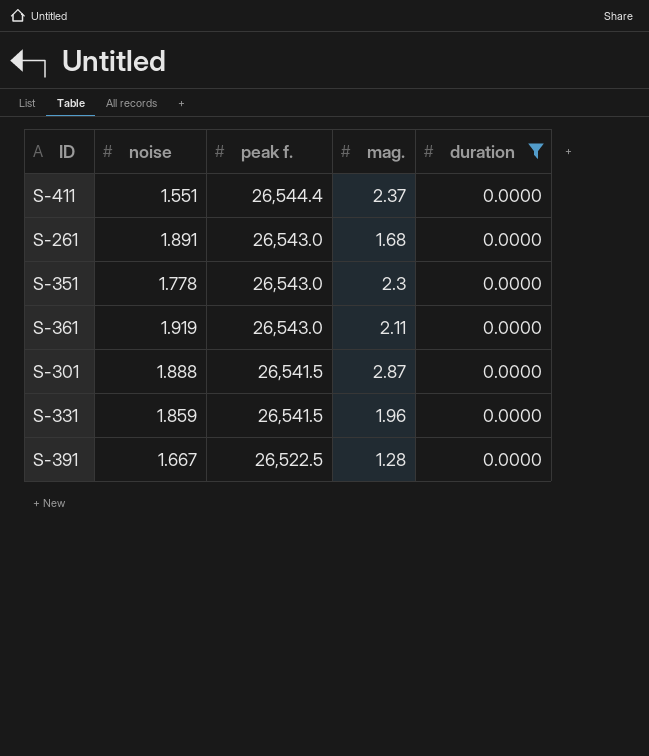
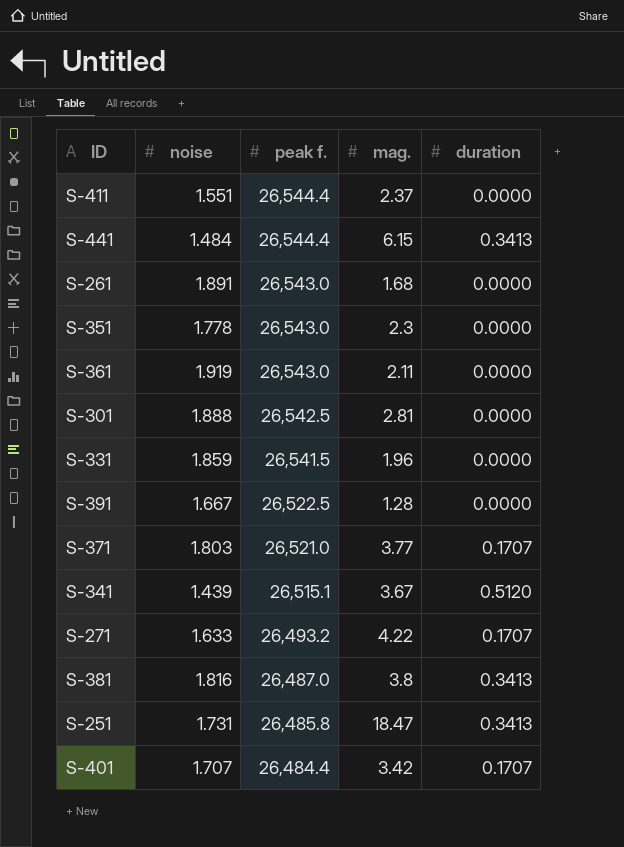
filter: duration = 0.0000 -> none
S-301 | peak f.: 26,541.5 -> 26,542.5
S-301 | mag.: 2.87 -> 2.81

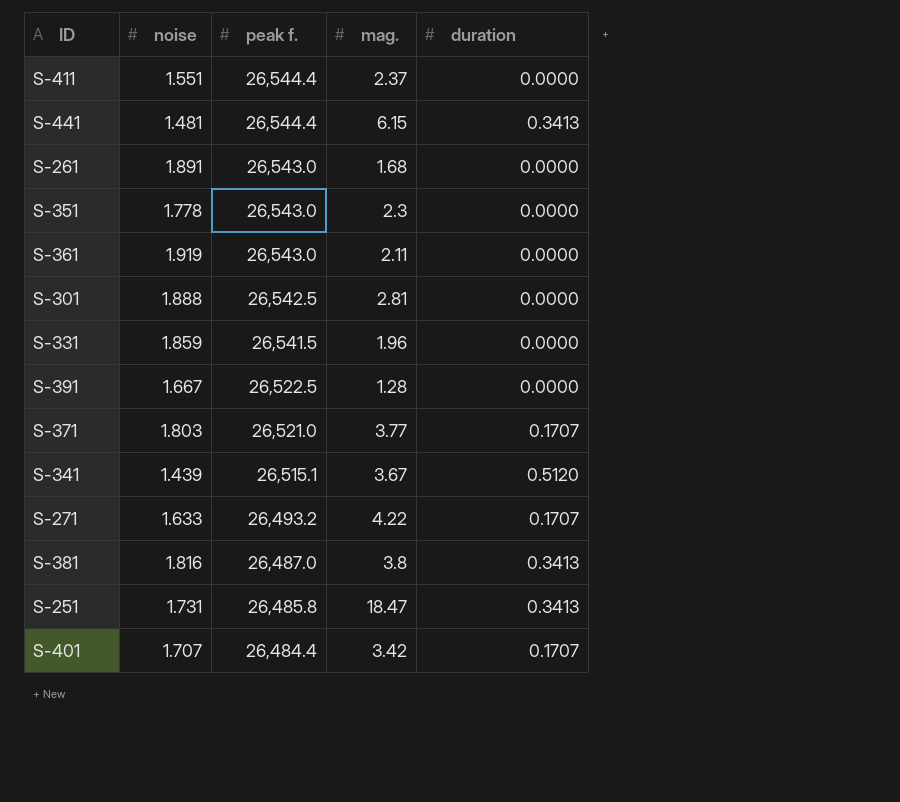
S-441 | noise: 1.484 -> 1.481

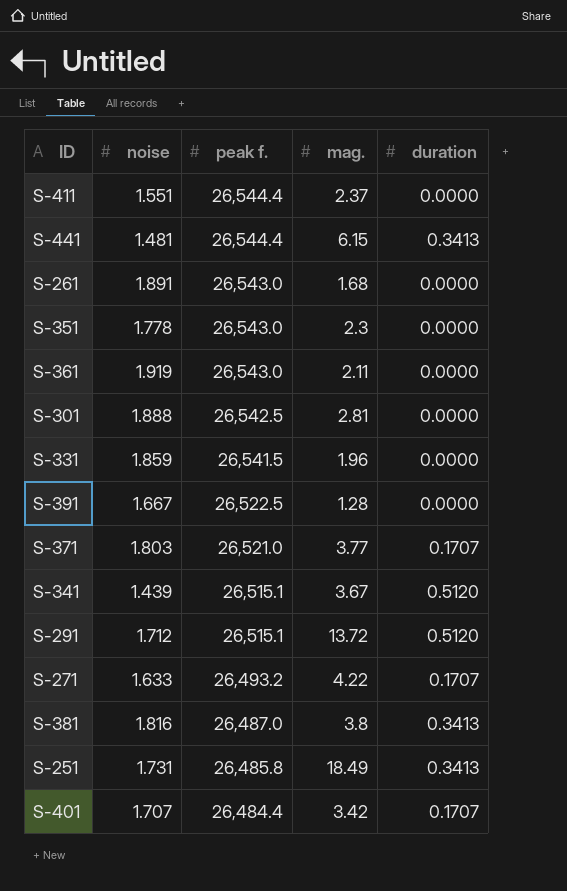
row S-291: none -> 1.712 | 26,515.1 | 13.72 | 0.5120
S-251 | mag.: 18.47 -> 18.49

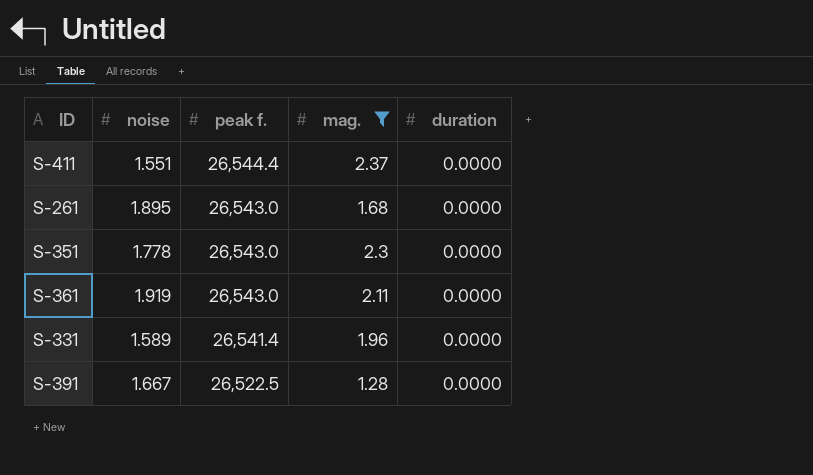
filter: none -> mag. <= 2.37
S-261 | noise: 1.891 -> 1.895
S-331 | noise: 1.859 -> 1.589
S-331 | peak f.: 26,541.5 -> 26,541.4

